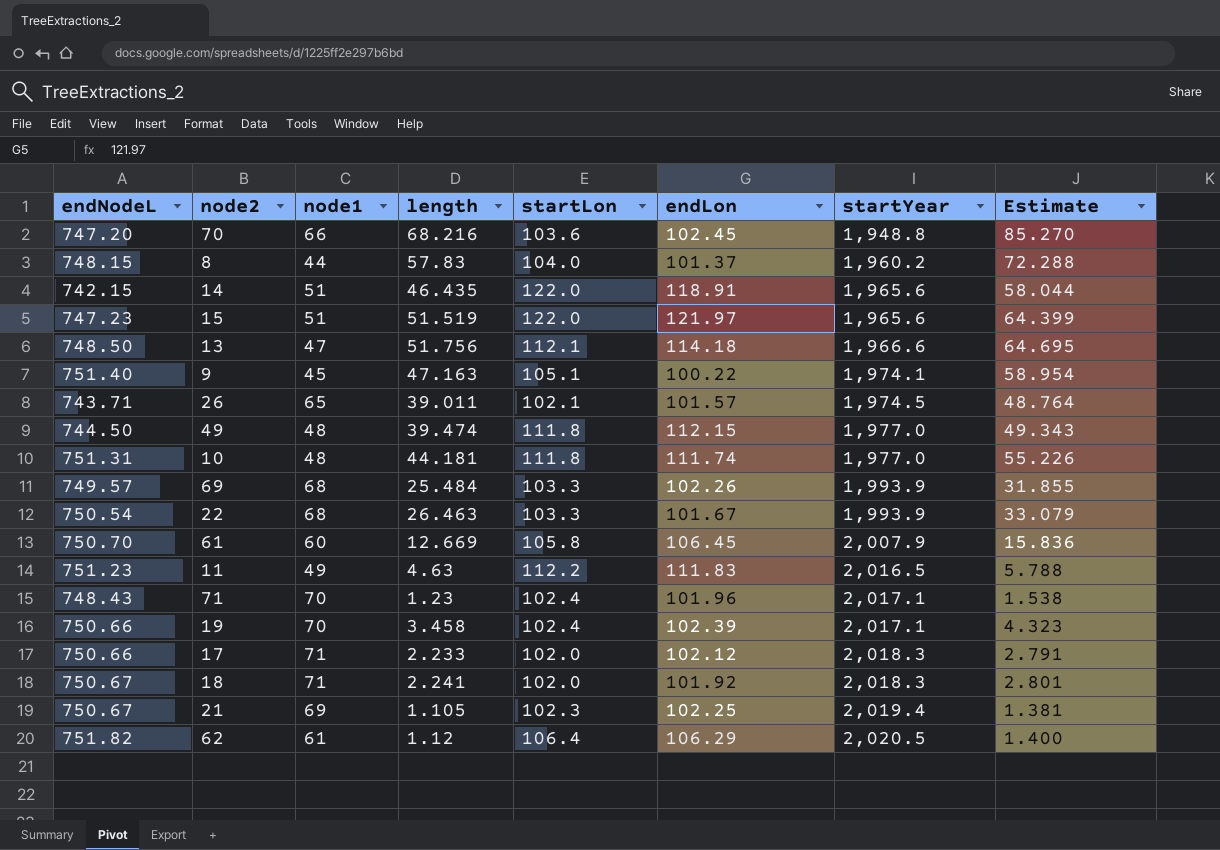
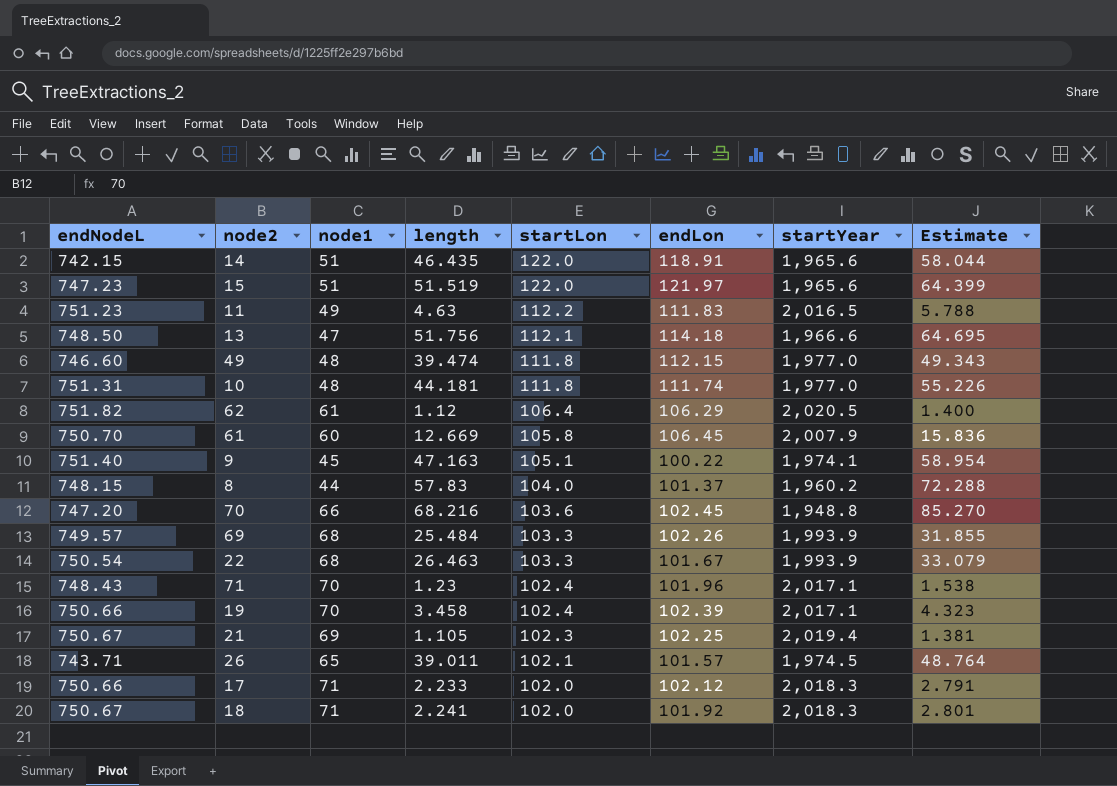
row order: startYear ascending -> startLon descending
49 | endNodeL: 744.50 -> 746.60

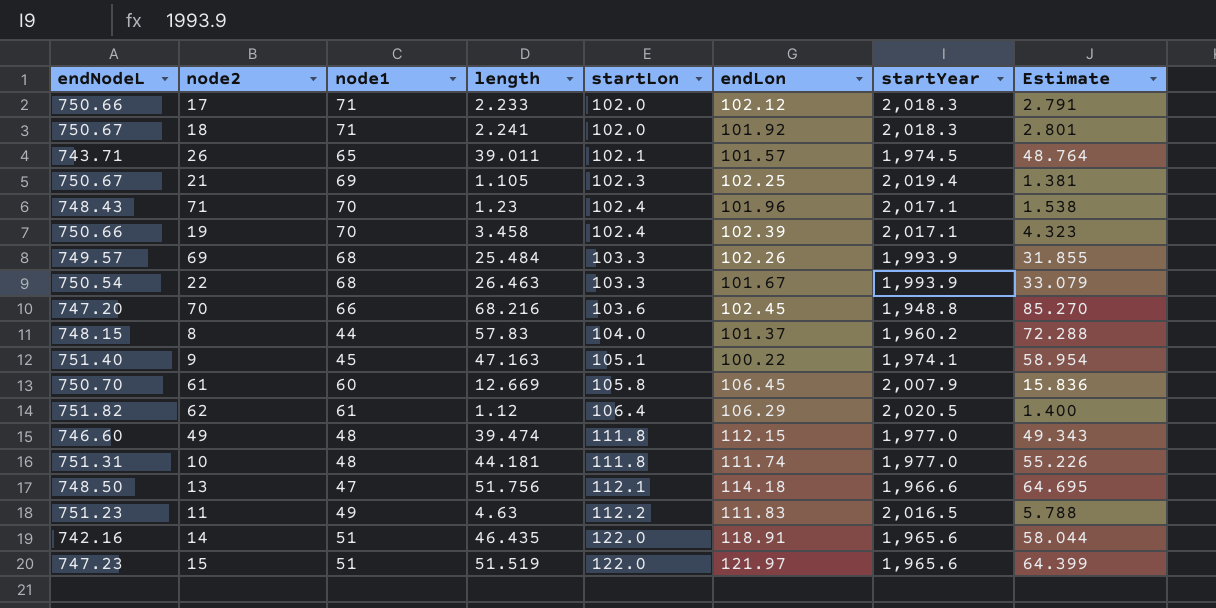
row order: startLon descending -> startLon ascending
14 | endNodeL: 742.15 -> 742.16

